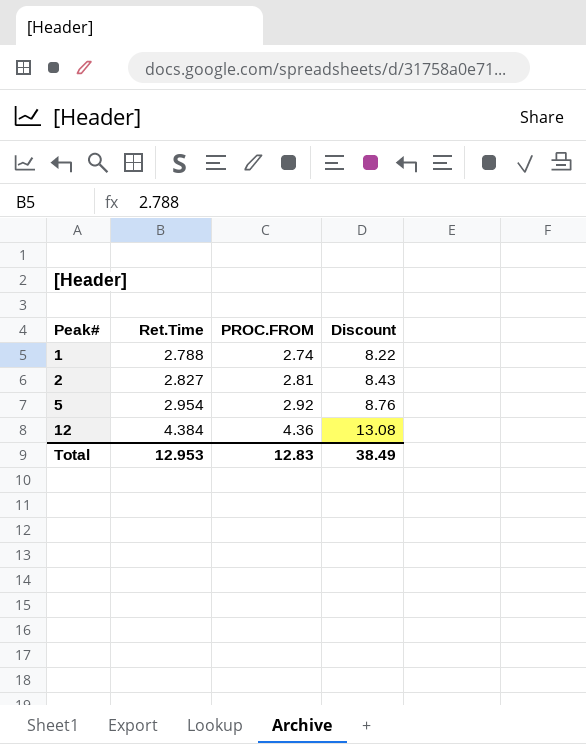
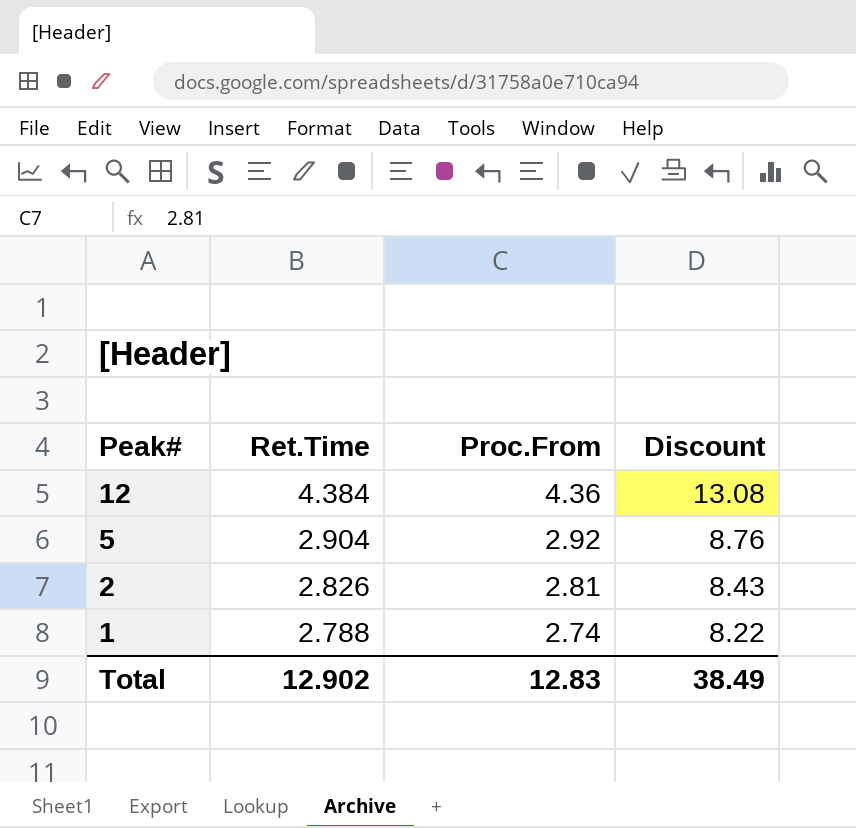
row order: Peak# ascending -> Peak# descending
column name: PROC.FROM -> Proc.From
5 | Ret.Time: 2.954 -> 2.904
2 | Ret.Time: 2.827 -> 2.826
Total | Ret.Time: 12.953 -> 12.902

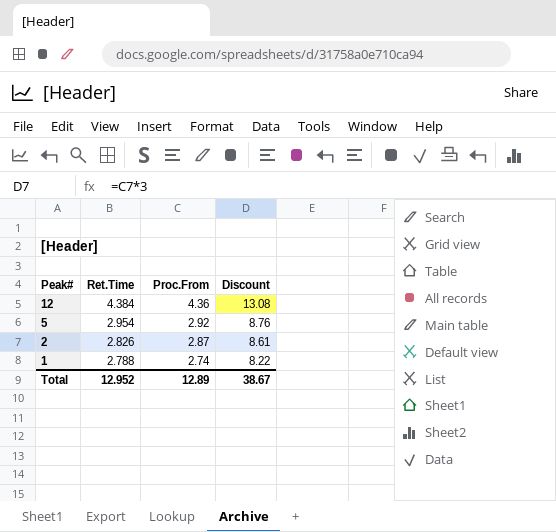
5 | Ret.Time: 2.904 -> 2.954
2 | Proc.From: 2.81 -> 2.87
2 | Discount: 8.43 -> 8.61
Total | Ret.Time: 12.902 -> 12.952
Total | Proc.From: 12.83 -> 12.89
Total | Discount: 38.49 -> 38.67

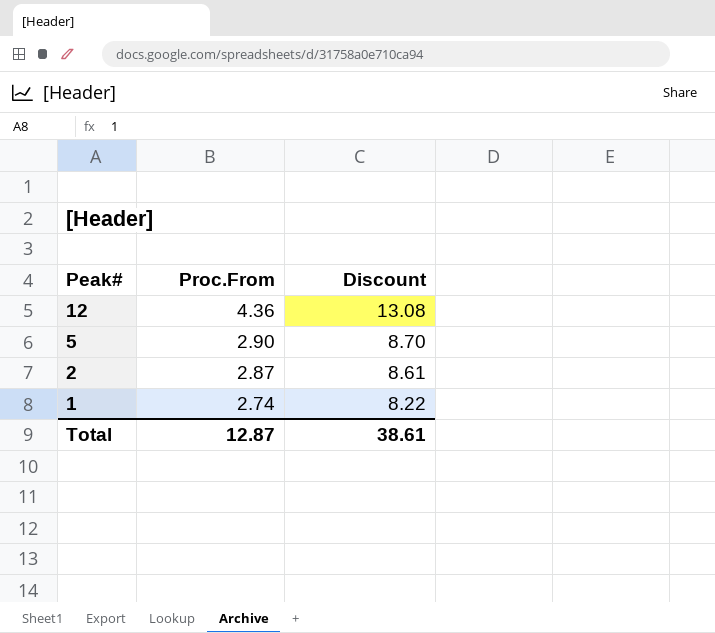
column Ret.Time | position: 2 -> none
5 | Proc.From: 2.92 -> 2.90
5 | Discount: 8.76 -> 8.70
Total | Proc.From: 12.89 -> 12.87
Total | Discount: 38.67 -> 38.61

